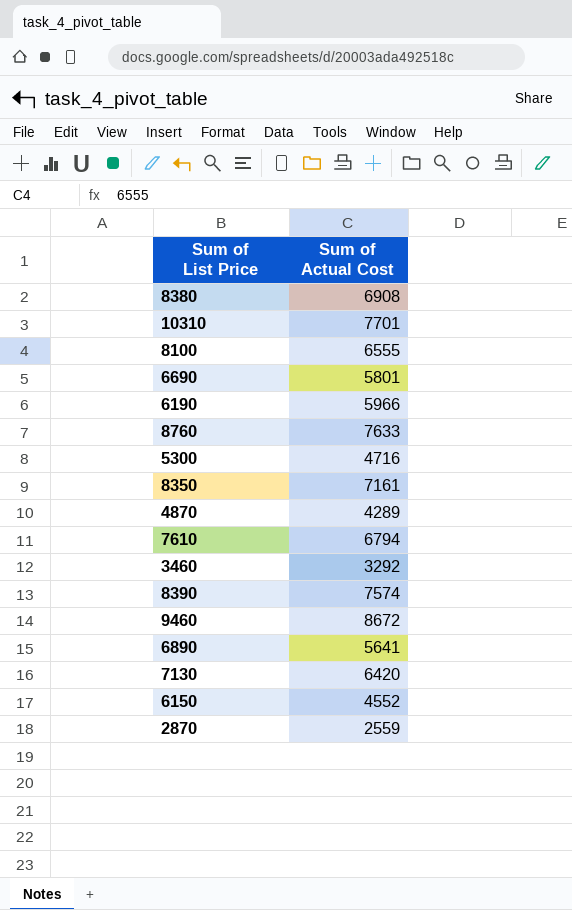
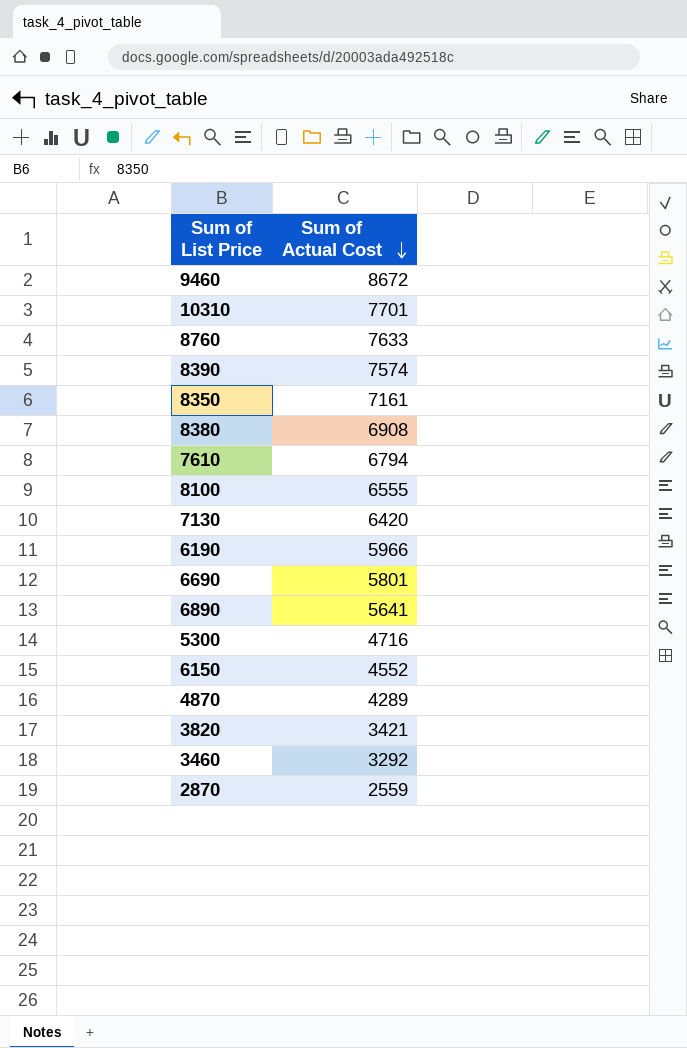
row order: none -> Sum of Actual Cost descending
row 3820: none -> 3421

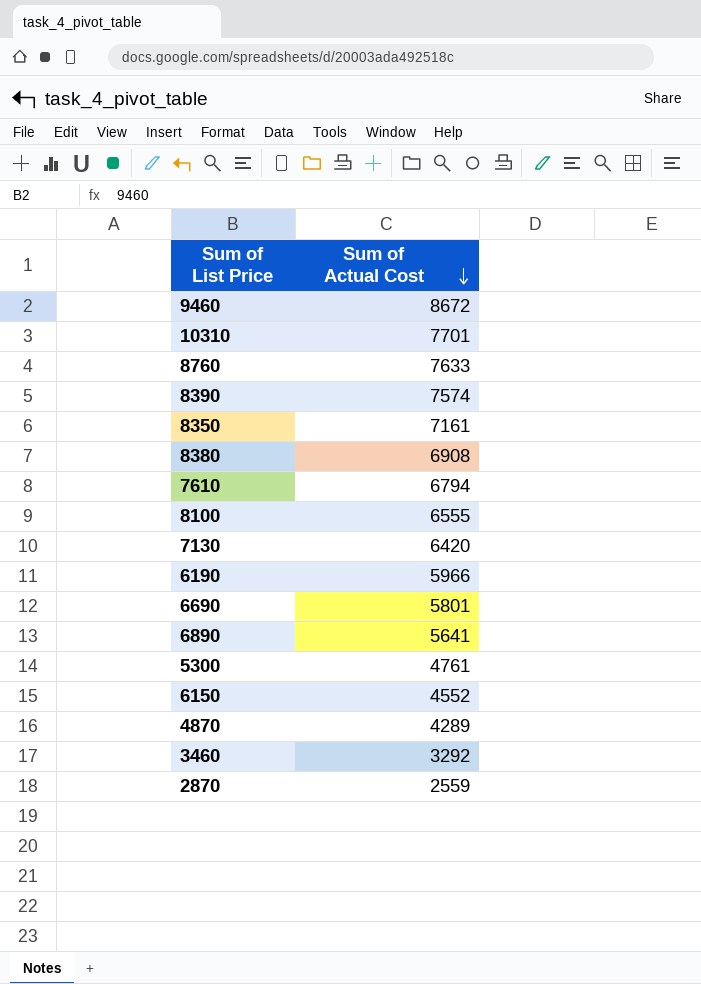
row 3820: 3421 -> none
5300 | Sum of Actual Cost: 4716 -> 4761

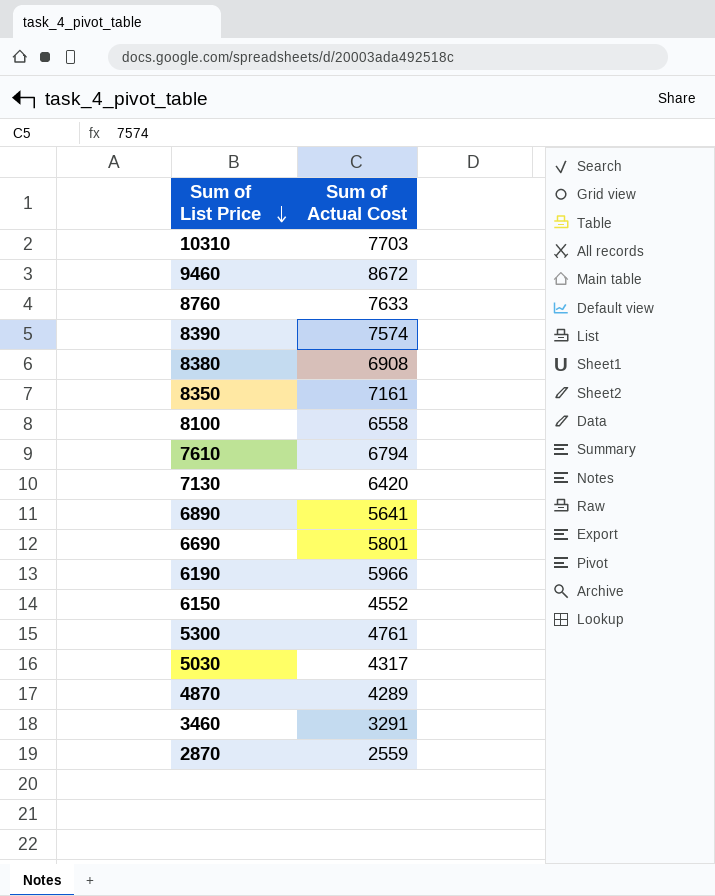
row order: Sum of Actual Cost descending -> Sum of List Price descending
10310 | Sum of Actual Cost: 7701 -> 7703
8100 | Sum of Actual Cost: 6555 -> 6558
row 5030: none -> 4317
3460 | Sum of Actual Cost: 3292 -> 3291

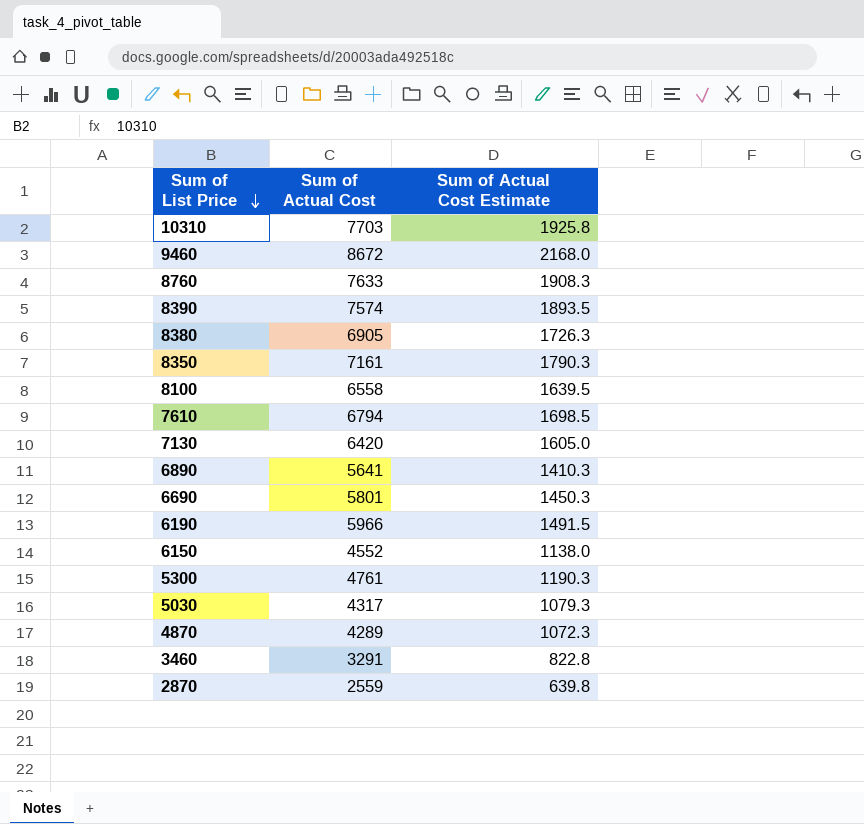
column Sum of Actual Cost Estimate | formula: none -> [Sum of Actual Cost] * 0.25
8380 | Sum of Actual Cost: 6908 -> 6905

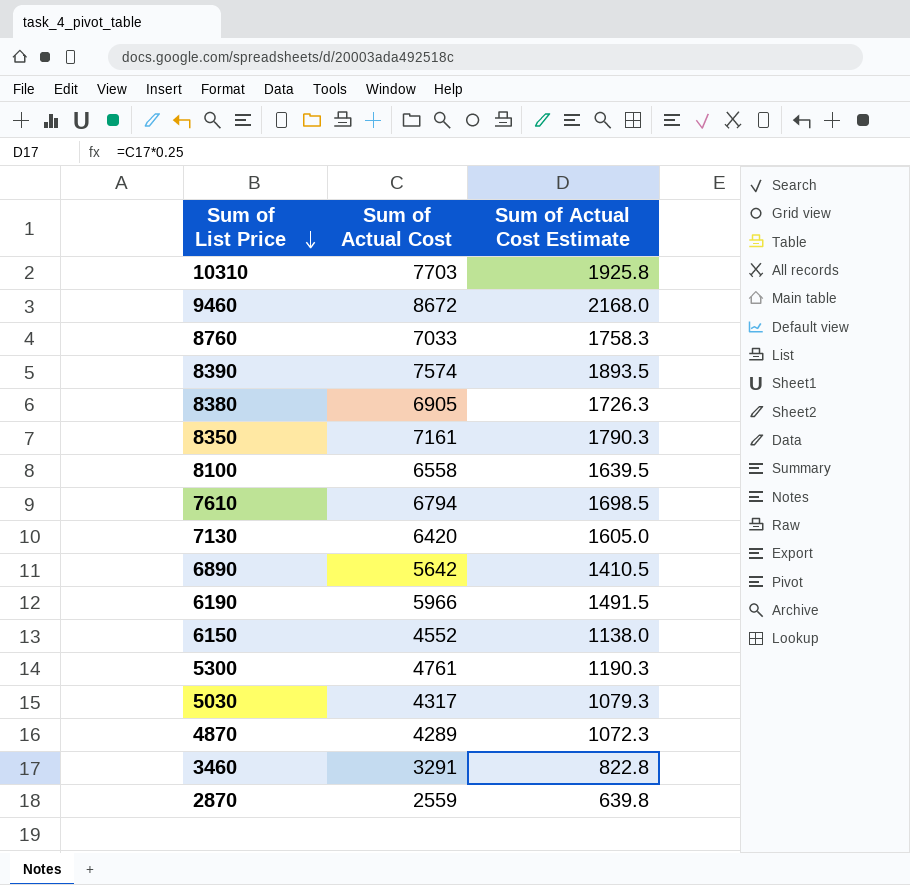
row 6690: 5801 | 1450.3 -> none
8760 | Sum of Actual Cost: 7633 -> 7033
8760 | Sum of Actual Cost Estimate: 1908.3 -> 1758.3
6890 | Sum of Actual Cost: 5641 -> 5642
6890 | Sum of Actual Cost Estimate: 1410.3 -> 1410.5

